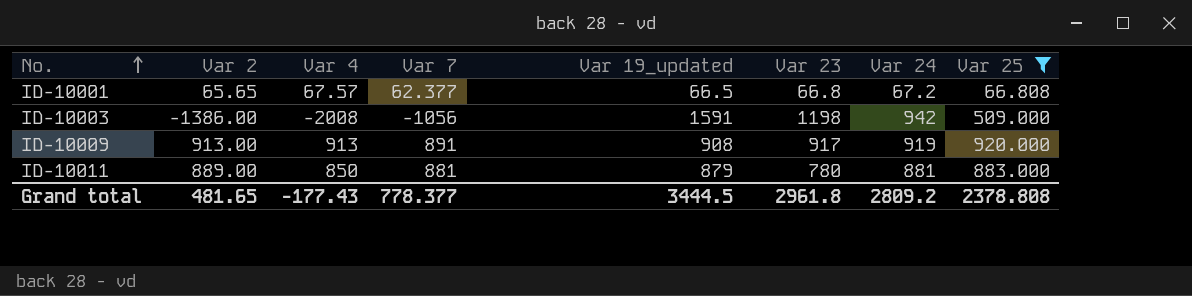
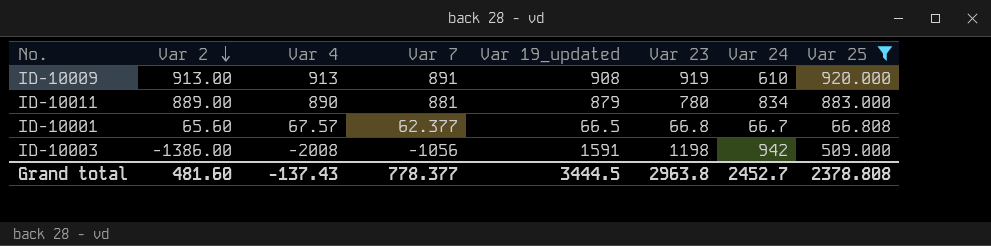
row order: No. ascending -> Var 2 descending
ID-10009 | Var 23: 917 -> 919
ID-10009 | Var 24: 919 -> 610
ID-10011 | Var 4: 850 -> 890
ID-10011 | Var 24: 881 -> 834
ID-10001 | Var 2: 65.65 -> 65.60
ID-10001 | Var 24: 67.2 -> 66.7
Grand total | Var 2: 481.65 -> 481.60
Grand total | Var 4: -177.43 -> -137.43
Grand total | Var 23: 2961.8 -> 2963.8
Grand total | Var 24: 2809.2 -> 2452.7

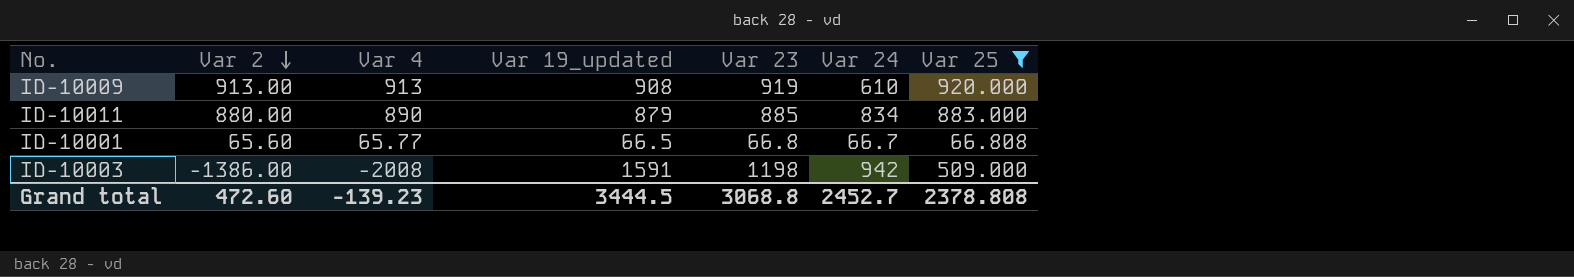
column Var 7 | position: 4 -> none
ID-10011 | Var 2: 889.00 -> 880.00
ID-10011 | Var 23: 780 -> 885
ID-10001 | Var 4: 67.57 -> 65.77
Grand total | Var 2: 481.60 -> 472.60
Grand total | Var 4: -137.43 -> -139.23
Grand total | Var 23: 2963.8 -> 3068.8

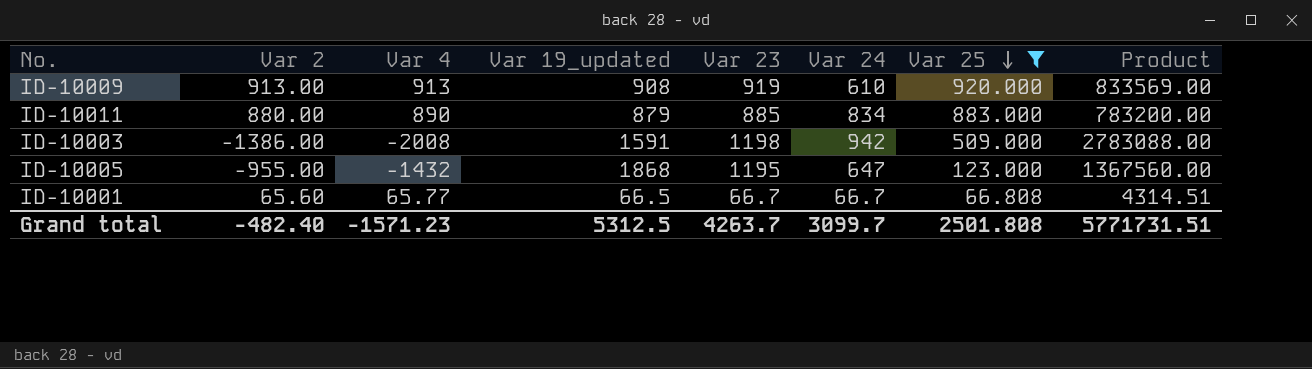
row order: Var 2 descending -> Var 25 descending
column Product | formula: none -> [Var 2] * [Var 4]
row ID-10005: none -> -955.00 | -1432 | 1868 | 1195 | 647 | 123.000 | 1367560.00
ID-10001 | Var 23: 66.8 -> 66.7
Grand total | Var 2: 472.60 -> -482.40
Grand total | Var 4: -139.23 -> -1571.23
Grand total | Var 19_updated: 3444.5 -> 5312.5
Grand total | Var 23: 3068.8 -> 4263.7
Grand total | Var 24: 2452.7 -> 3099.7
Grand total | Var 25: 2378.808 -> 2501.808

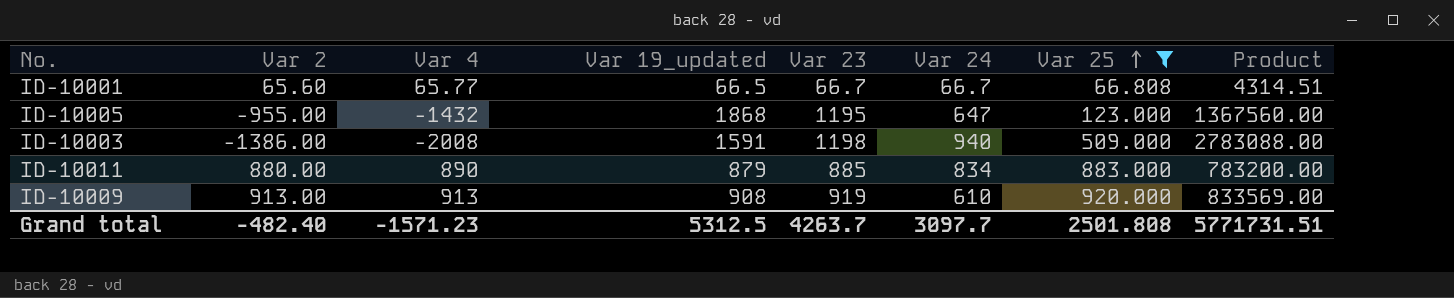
row order: Var 25 descending -> Var 25 ascending
ID-10003 | Var 24: 942 -> 940
Grand total | Var 24: 3099.7 -> 3097.7

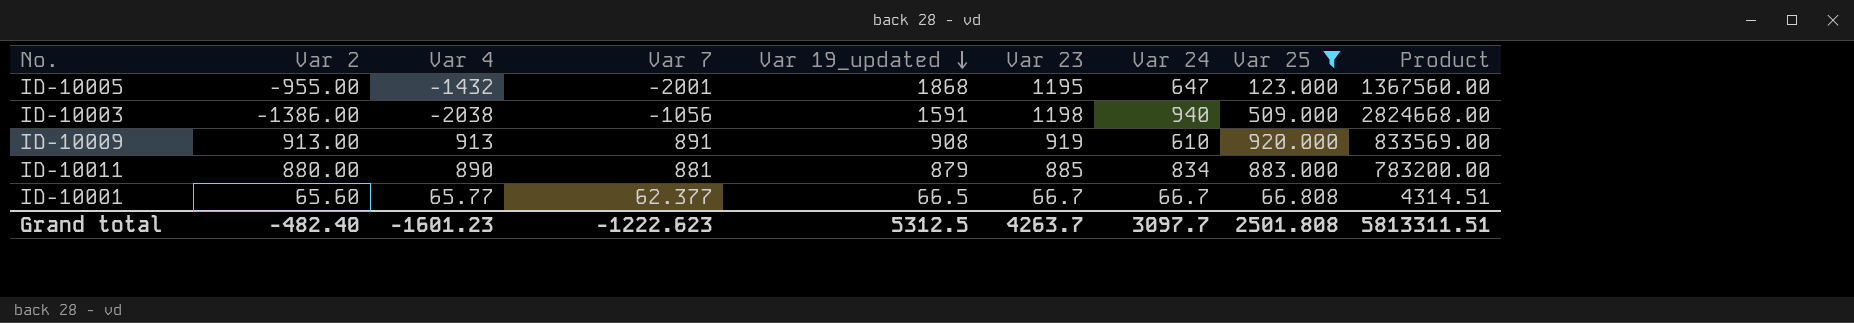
row order: Var 25 ascending -> Var 19_updated descending
column Var 7 | position: none -> 4
ID-10003 | Var 4: -2008 -> -2038
ID-10003 | Product: 2783088.00 -> 2824668.00
Grand total | Var 4: -1571.23 -> -1601.23
Grand total | Product: 5771731.51 -> 5813311.51

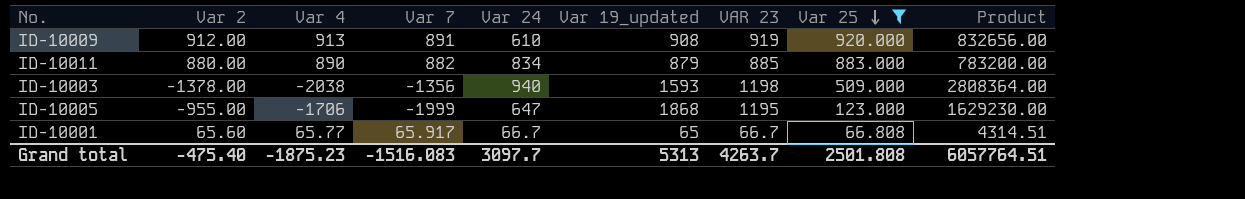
row order: Var 19_updated descending -> Var 25 descending
column Var 24 | position: 7 -> 5
column name: Var 23 -> VAR 23
ID-10009 | Var 2: 913.00 -> 912.00
ID-10009 | Product: 833569.00 -> 832656.00
ID-10011 | Var 7: 881 -> 882
ID-10003 | Var 2: -1386.00 -> -1378.00
ID-10003 | Var 7: -1056 -> -1356
ID-10003 | Var 19_updated: 1591 -> 1593
ID-10003 | Product: 2824668.00 -> 2808364.00
ID-10005 | Var 4: -1432 -> -1706
ID-10005 | Var 7: -2001 -> -1999
ID-10005 | Product: 1367560.00 -> 1629230.00
ID-10001 | Var 7: 62.377 -> 65.917
ID-10001 | Var 19_updated: 66.5 -> 65
Grand total | Var 2: -482.40 -> -475.40
Grand total | Var 4: -1601.23 -> -1875.23
Grand total | Var 7: -1222.623 -> -1516.083
Grand total | Var 19_updated: 5312.5 -> 5313
Grand total | Product: 5813311.51 -> 6057764.51

